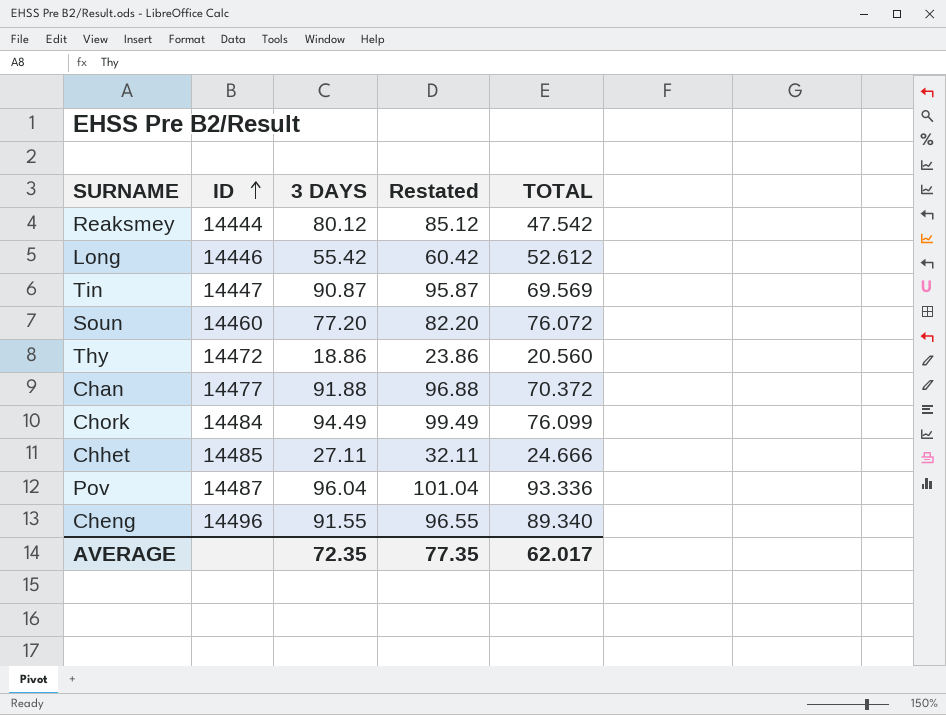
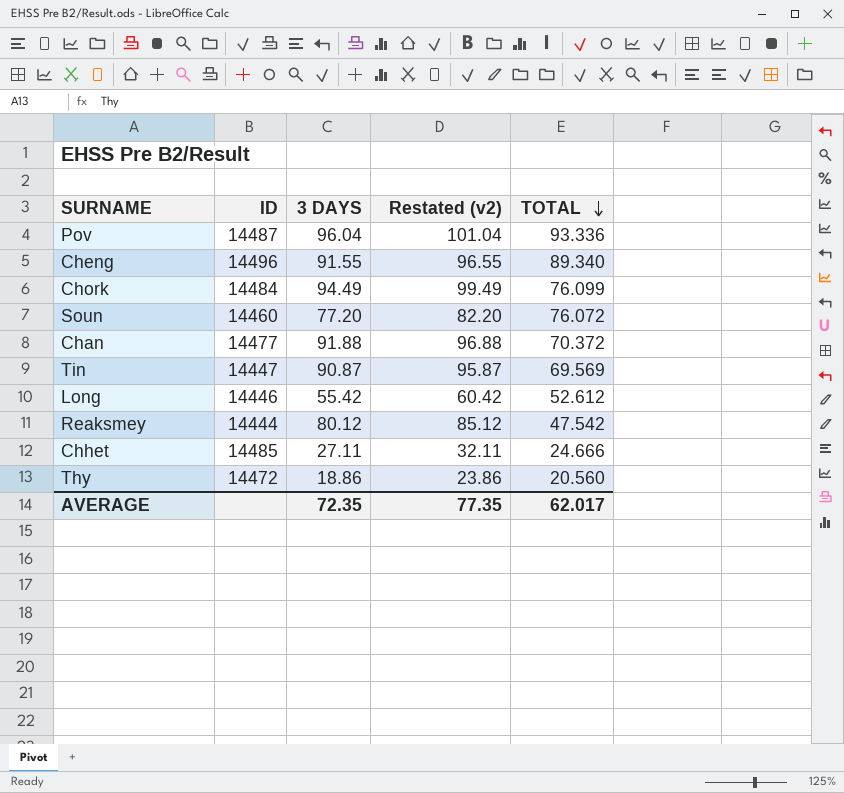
row order: ID ascending -> TOTAL descending
column name: Restated -> Restated (v2)

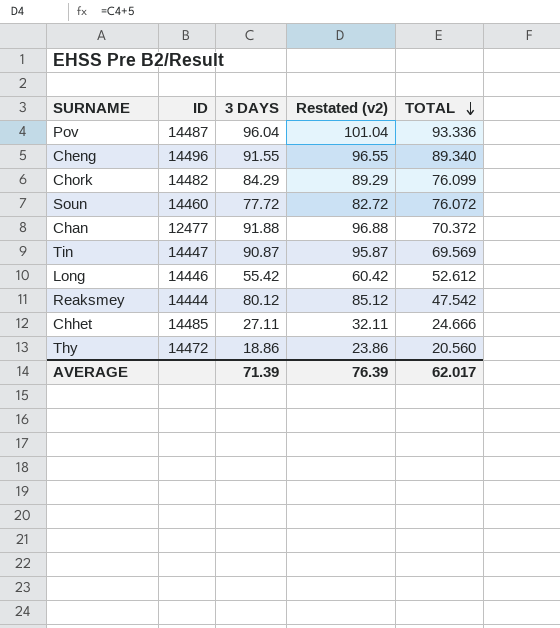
Chork | ID: 14484 -> 14482
Chork | 3 DAYS: 94.49 -> 84.29
Chork | Restated (v2): 99.49 -> 89.29
Soun | 3 DAYS: 77.20 -> 77.72
Soun | Restated (v2): 82.20 -> 82.72
Chan | ID: 14477 -> 12477
AVERAGE | 3 DAYS: 72.35 -> 71.39
AVERAGE | Restated (v2): 77.35 -> 76.39

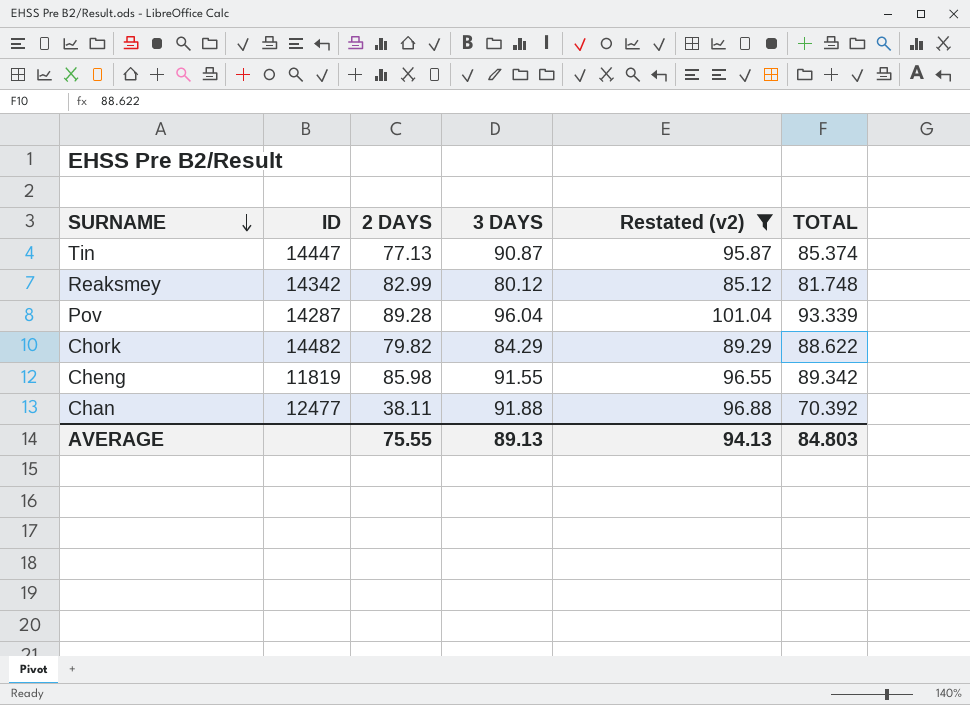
filter: none -> Restated (v2) >= 85.12
row order: TOTAL descending -> SURNAME descending
column 2 DAYS | position: none -> 3
Tin | TOTAL: 69.569 -> 85.374
Reaksmey | ID: 14444 -> 14342
Reaksmey | TOTAL: 47.542 -> 81.748
Pov | ID: 14487 -> 14287
Pov | TOTAL: 93.336 -> 93.339
Chork | TOTAL: 76.099 -> 88.622
Cheng | ID: 14496 -> 11819
Cheng | TOTAL: 89.340 -> 89.342
Chan | TOTAL: 70.372 -> 70.392
AVERAGE | 3 DAYS: 71.39 -> 89.13
AVERAGE | Restated (v2): 76.39 -> 94.13
AVERAGE | TOTAL: 62.017 -> 84.803

